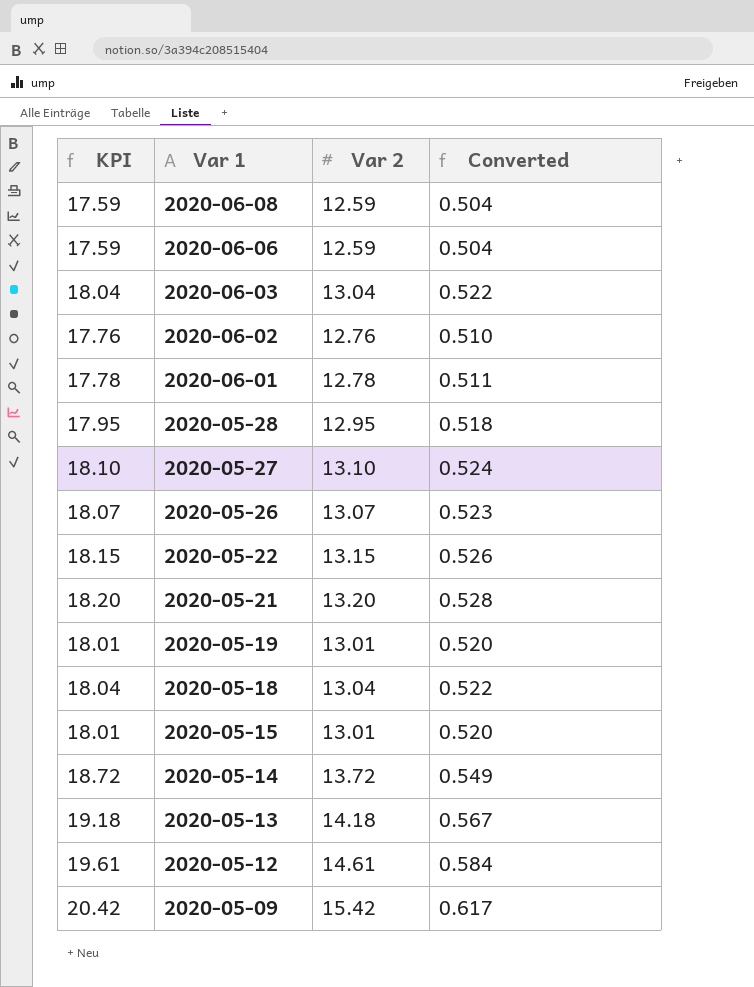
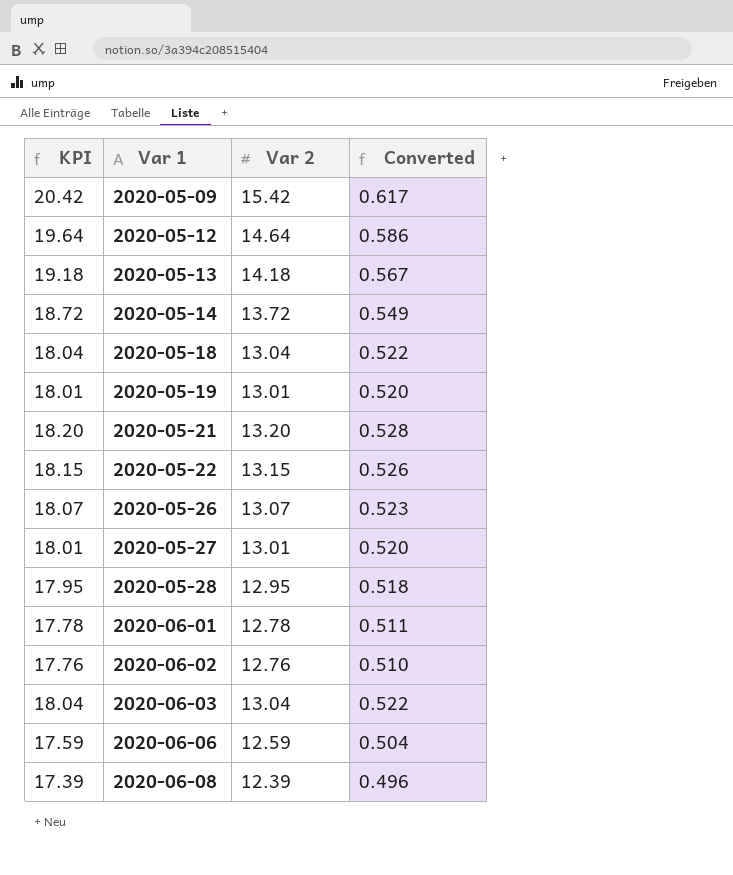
row order: Var 1 descending -> Var 1 ascending
row 2020-05-15: 18.01 | 13.01 | 0.520 -> none
2020-05-12 | KPI: 19.61 -> 19.64
2020-05-12 | Var 2: 14.61 -> 14.64
2020-05-12 | Converted: 0.584 -> 0.586
2020-05-27 | KPI: 18.10 -> 18.01
2020-05-27 | Var 2: 13.10 -> 13.01
2020-05-27 | Converted: 0.524 -> 0.520
2020-06-08 | KPI: 17.59 -> 17.39
2020-06-08 | Var 2: 12.59 -> 12.39
2020-06-08 | Converted: 0.504 -> 0.496

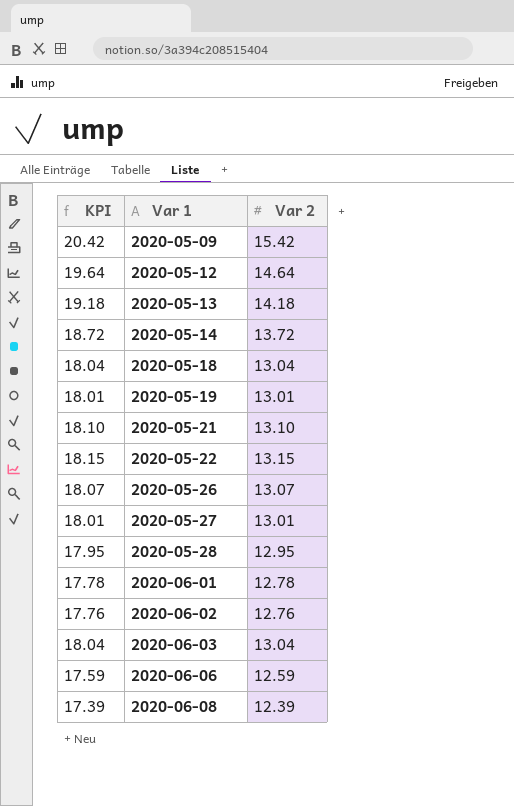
column Converted | formula: [Var 2] * 0.04 -> none
2020-05-21 | KPI: 18.20 -> 18.10
2020-05-21 | Var 2: 13.20 -> 13.10

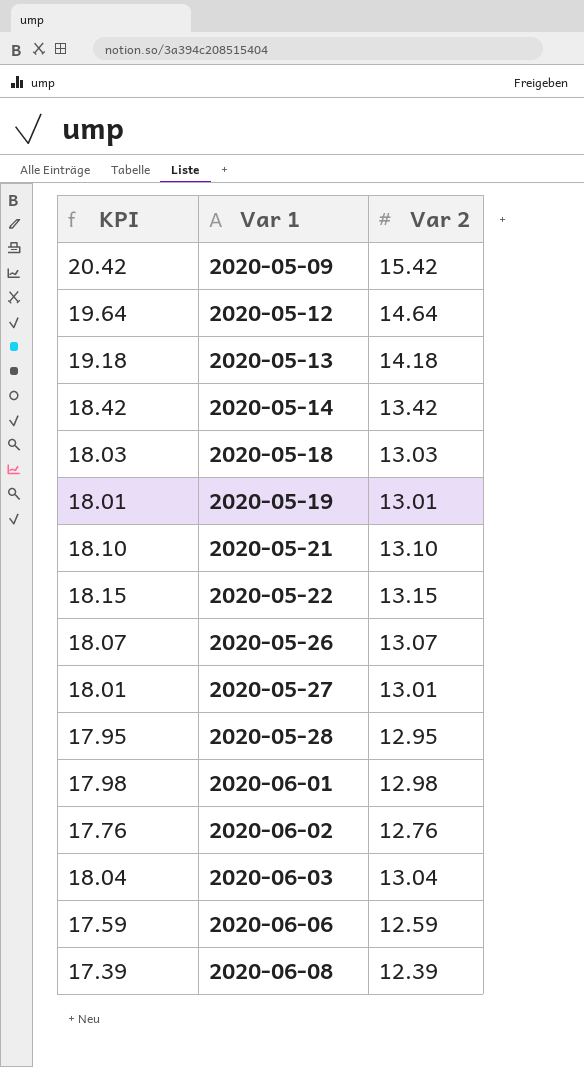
2020-05-14 | KPI: 18.72 -> 18.42
2020-05-14 | Var 2: 13.72 -> 13.42
2020-05-18 | KPI: 18.04 -> 18.03
2020-05-18 | Var 2: 13.04 -> 13.03
2020-06-01 | KPI: 17.78 -> 17.98
2020-06-01 | Var 2: 12.78 -> 12.98

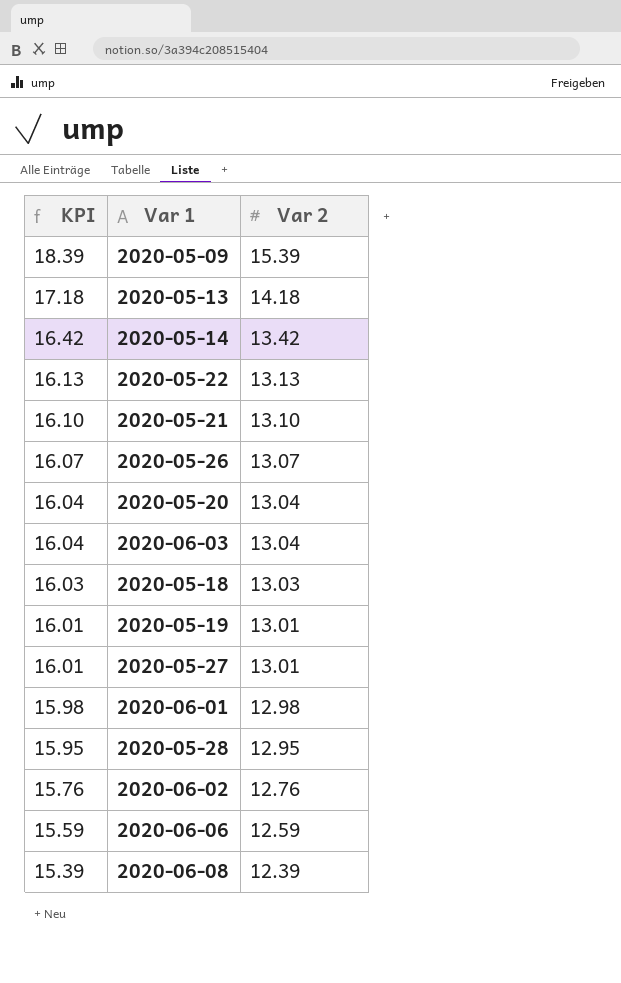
row order: Var 1 ascending -> KPI descending
column KPI | formula: [Var 2] + 5 -> [Var 2] + 3
row 2020-05-12: 19.64 | 14.64 -> none
2020-05-09 | Var 2: 15.42 -> 15.39
2020-05-22 | Var 2: 13.15 -> 13.13
row 2020-05-20: none -> 16.04 | 13.04

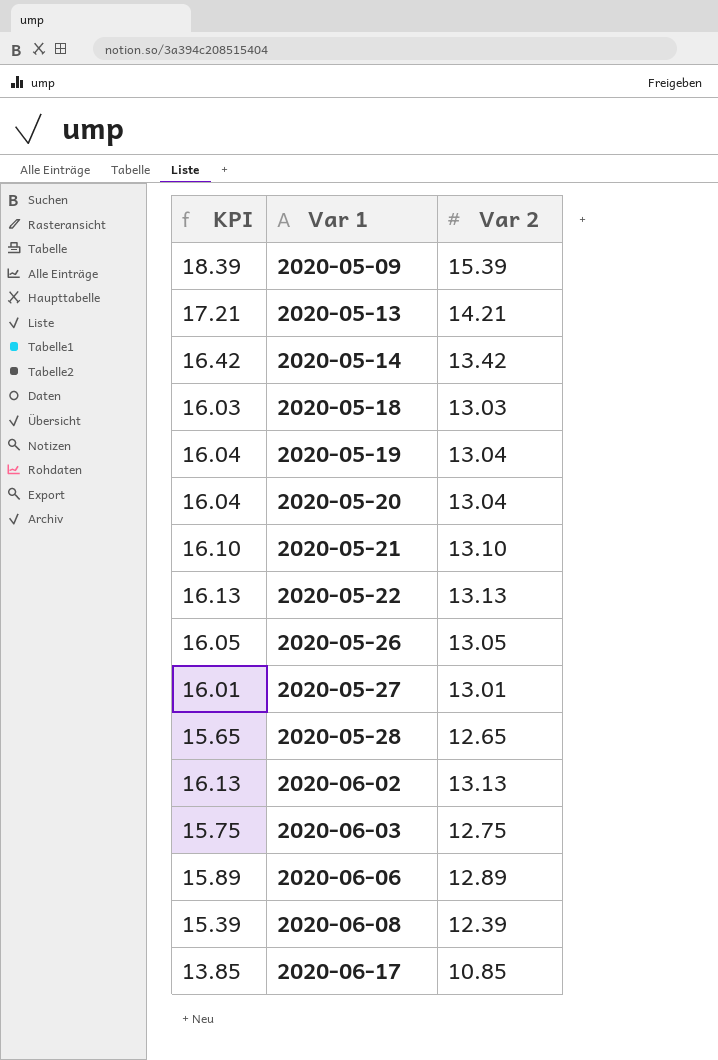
row order: KPI descending -> Var 1 ascending
row 2020-06-01: 15.98 | 12.98 -> none
2020-05-13 | KPI: 17.18 -> 17.21
2020-05-13 | Var 2: 14.18 -> 14.21
2020-05-19 | KPI: 16.01 -> 16.04
2020-05-19 | Var 2: 13.01 -> 13.04
2020-05-26 | KPI: 16.07 -> 16.05
2020-05-26 | Var 2: 13.07 -> 13.05
2020-05-28 | KPI: 15.95 -> 15.65
2020-05-28 | Var 2: 12.95 -> 12.65
2020-06-02 | KPI: 15.76 -> 16.13
2020-06-02 | Var 2: 12.76 -> 13.13
2020-06-03 | KPI: 16.04 -> 15.75
2020-06-03 | Var 2: 13.04 -> 12.75
2020-06-06 | KPI: 15.59 -> 15.89
2020-06-06 | Var 2: 12.59 -> 12.89
row 2020-06-17: none -> 13.85 | 10.85

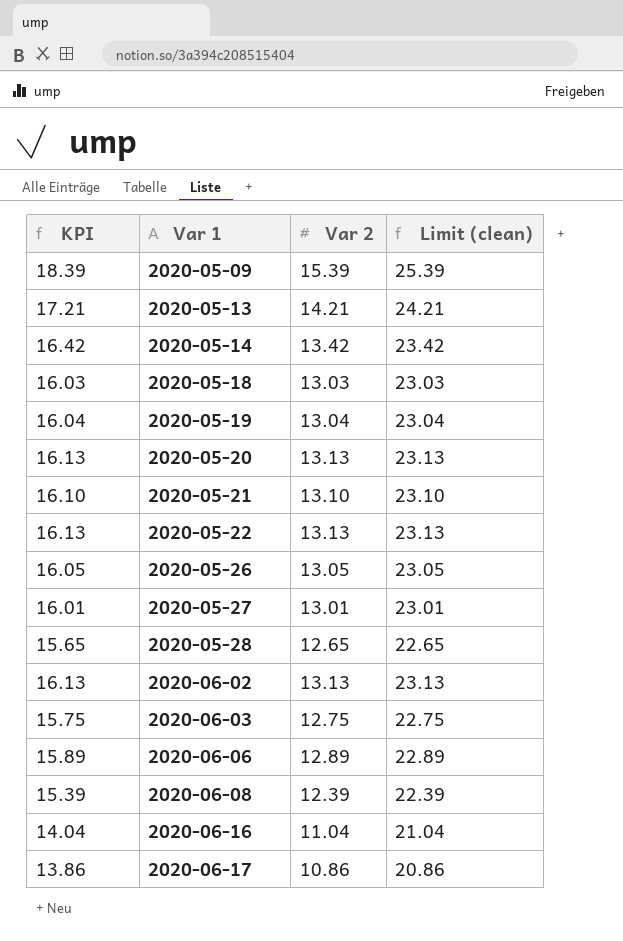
column Limit (clean) | formula: none -> [Var 2] + 10
2020-05-20 | KPI: 16.04 -> 16.13
2020-05-20 | Var 2: 13.04 -> 13.13
row 2020-06-16: none -> 14.04 | 11.04 | 21.04
2020-06-17 | KPI: 13.85 -> 13.86
2020-06-17 | Var 2: 10.85 -> 10.86

